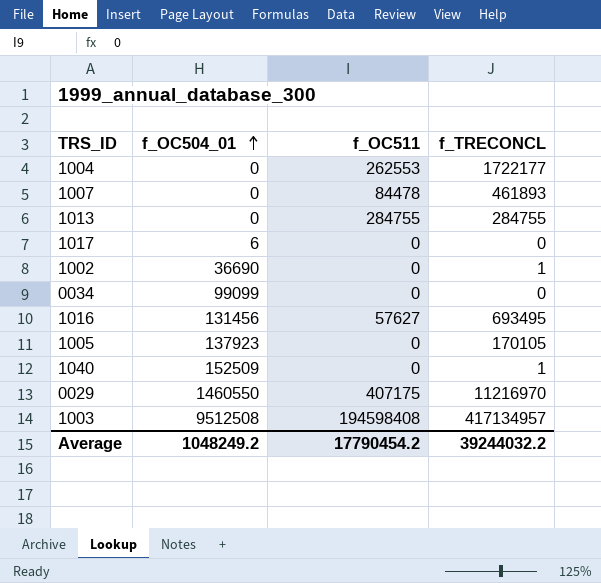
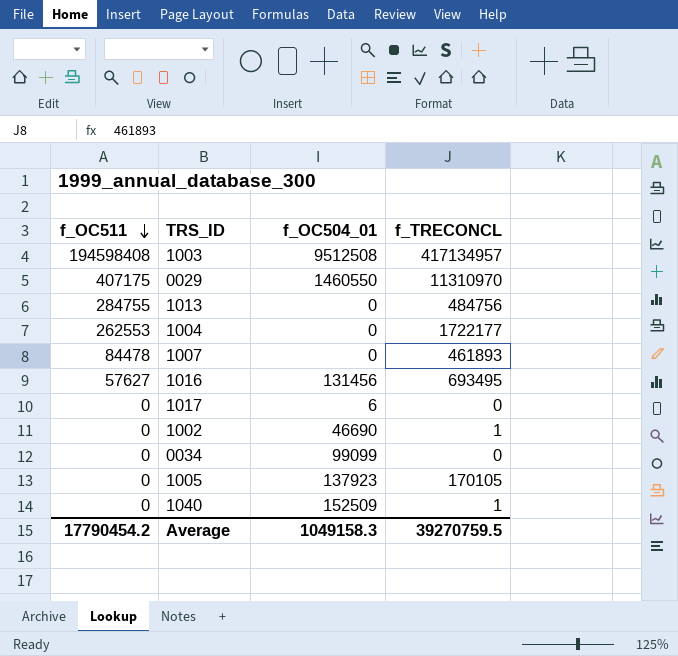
row order: f_OC504_01 ascending -> f_OC511 descending
column f_OC511 | position: 3 -> 1
0029 | f_TRECONCL: 11216970 -> 11310970
1013 | f_TRECONCL: 284755 -> 484756
1002 | f_OC504_01: 36690 -> 46690
Average | f_OC504_01: 1048249.2 -> 1049158.3
Average | f_TRECONCL: 39244032.2 -> 39270759.5

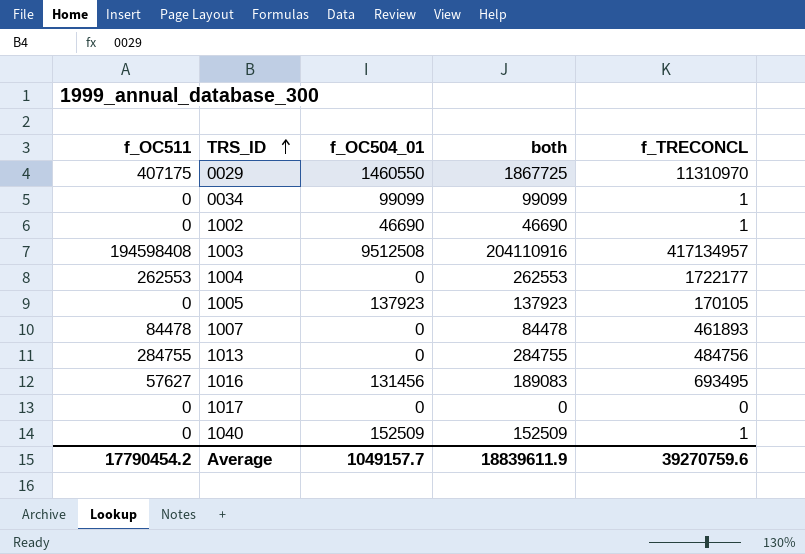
row order: f_OC511 descending -> TRS_ID ascending
column both | formula: none -> [f_OC511] + [f_OC504_01]
0034 | f_TRECONCL: 0 -> 1
1017 | f_OC504_01: 6 -> 0
Average | f_OC504_01: 1049158.3 -> 1049157.7
Average | f_TRECONCL: 39270759.5 -> 39270759.6

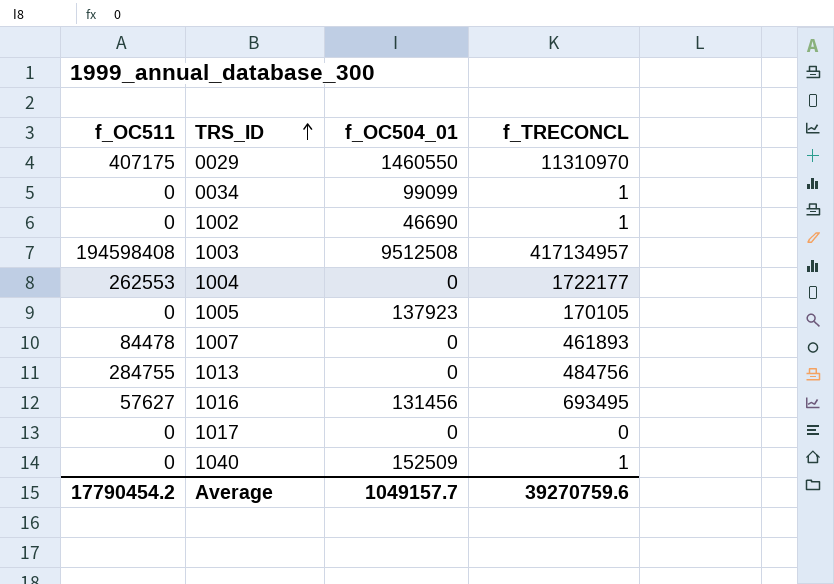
column both | formula: [f_OC511] + [f_OC504_01] -> none

